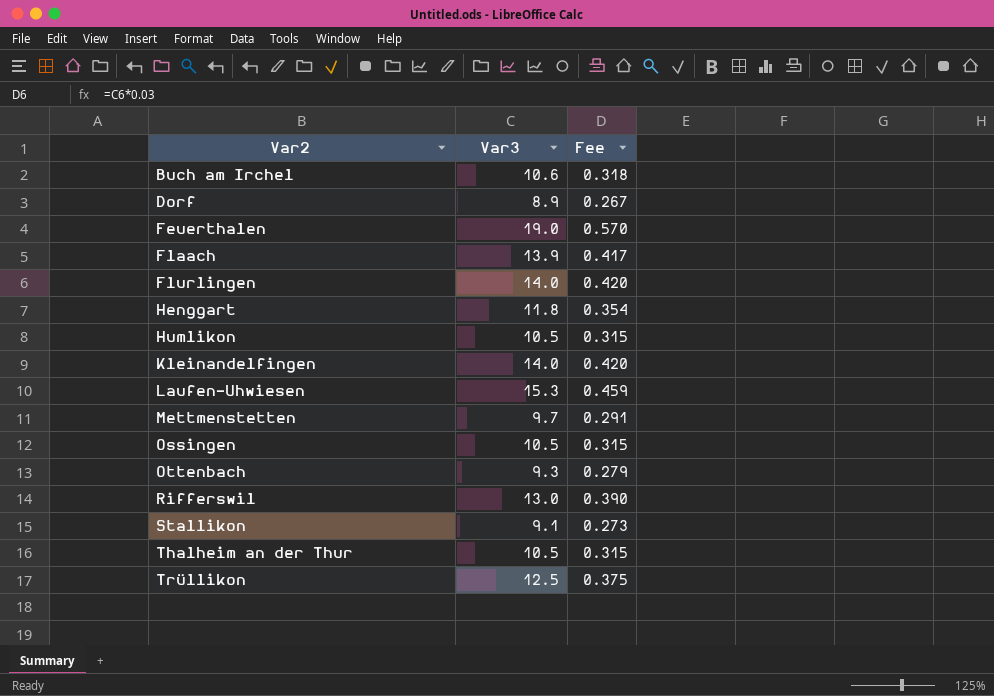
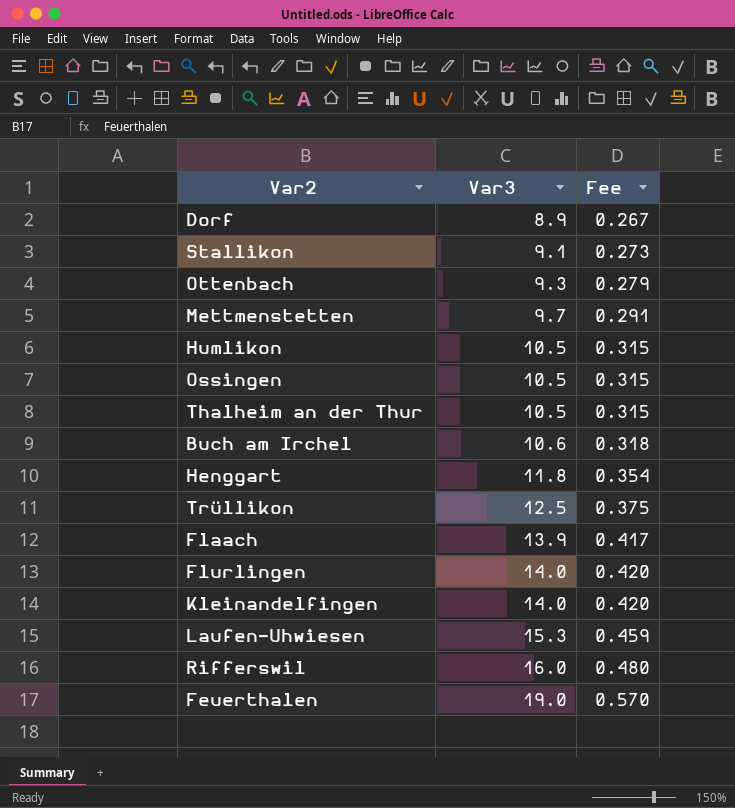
row order: Var2 ascending -> Var3 ascending
Rifferswil | Var3: 13.0 -> 16.0
Rifferswil | Fee: 0.390 -> 0.480

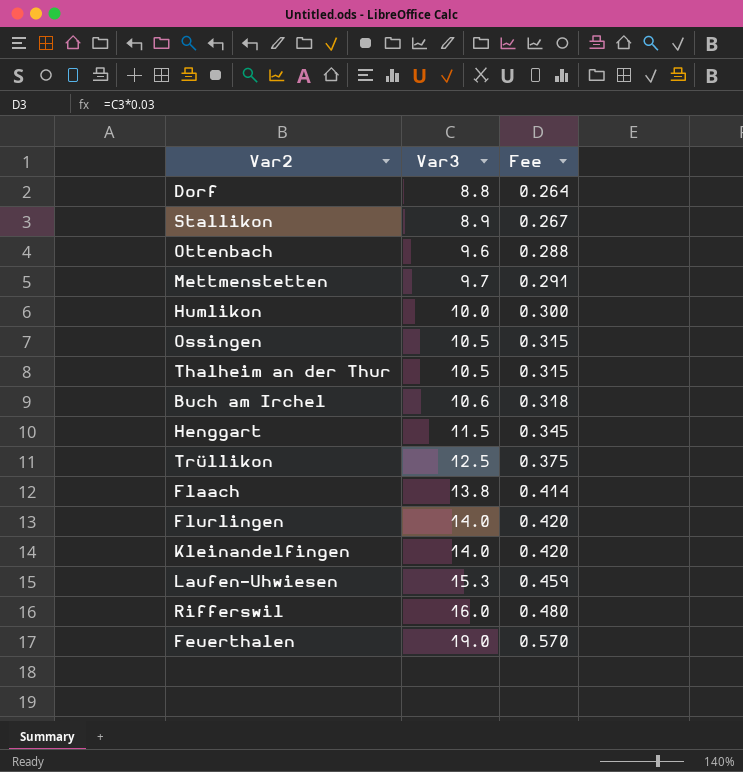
Dorf | Var3: 8.9 -> 8.8
Dorf | Fee: 0.267 -> 0.264
Stallikon | Var3: 9.1 -> 8.9
Stallikon | Fee: 0.273 -> 0.267
Ottenbach | Var3: 9.3 -> 9.6
Ottenbach | Fee: 0.279 -> 0.288
Humlikon | Var3: 10.5 -> 10.0
Humlikon | Fee: 0.315 -> 0.300
Henggart | Var3: 11.8 -> 11.5
Henggart | Fee: 0.354 -> 0.345
Flaach | Var3: 13.9 -> 13.8
Flaach | Fee: 0.417 -> 0.414

